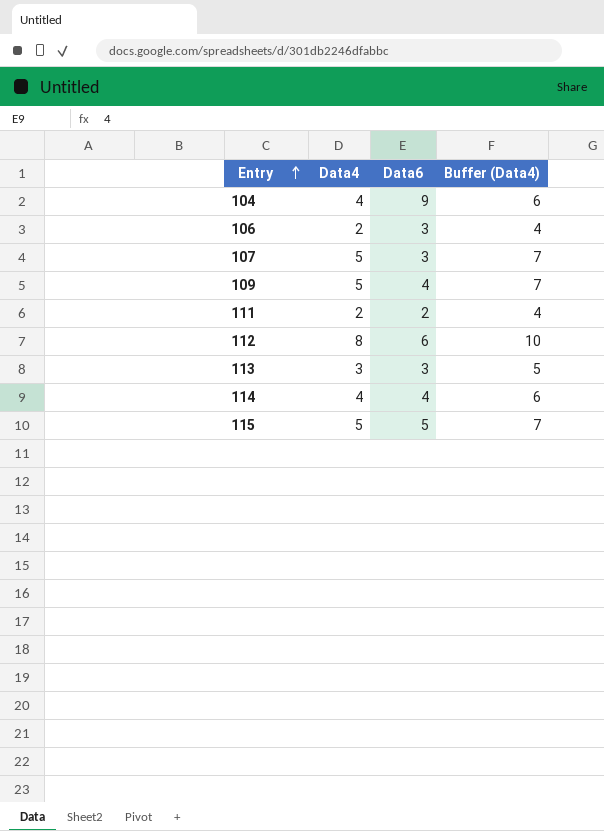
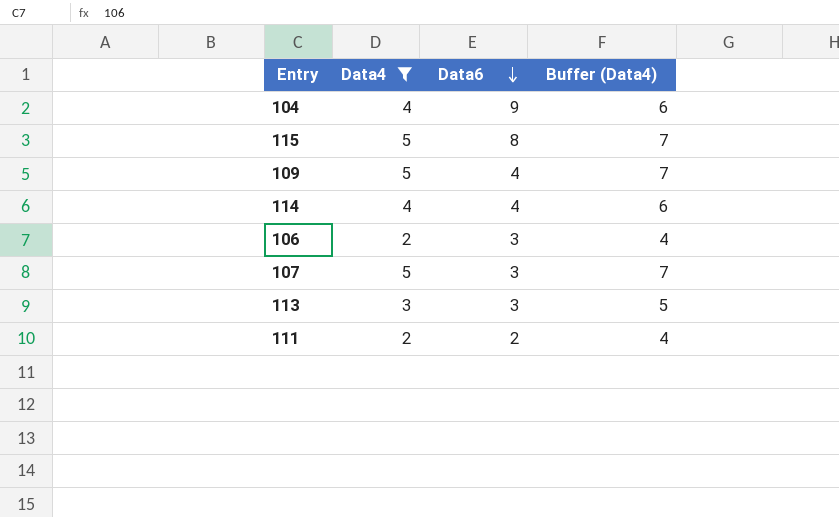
filter: none -> Data4 != 8
row order: Entry ascending -> Data6 descending
115 | Data6: 5 -> 8

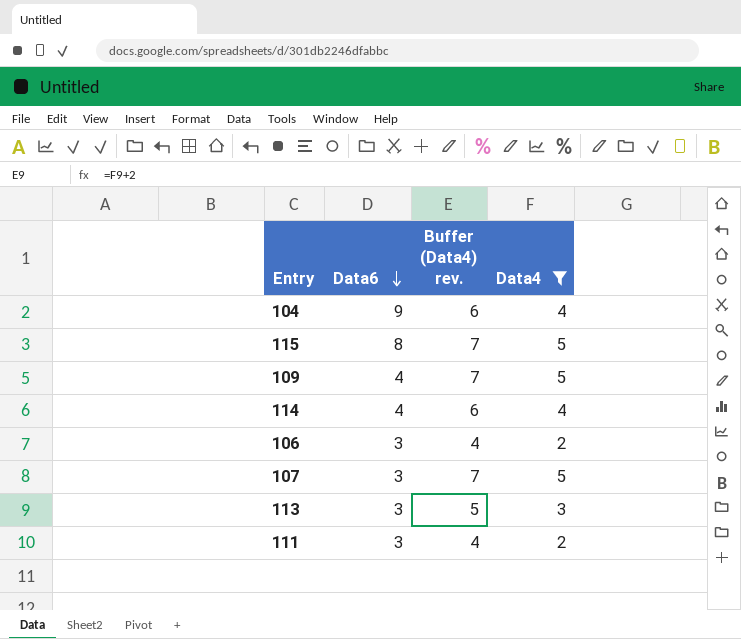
column name: Buffer (Data4) -> Buffer (Data4) rev.
column Data4 | position: 2 -> 4
111 | Data6: 2 -> 3

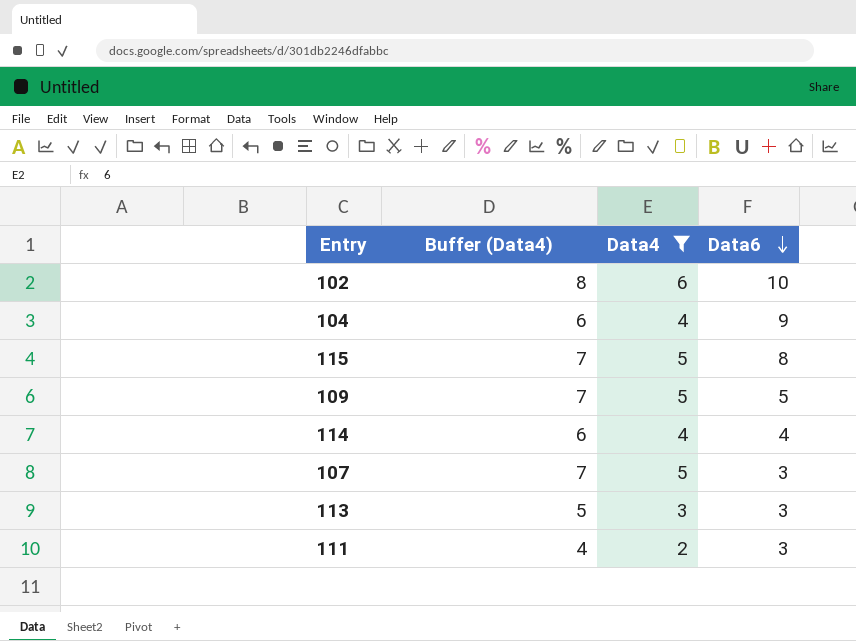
column name: Buffer (Data4) rev. -> Buffer (Data4)
column Data6 | position: 2 -> 4
row 106: 3 | 4 | 2 -> none
row 102: none -> 8 | 6 | 10
109 | Data6: 4 -> 5

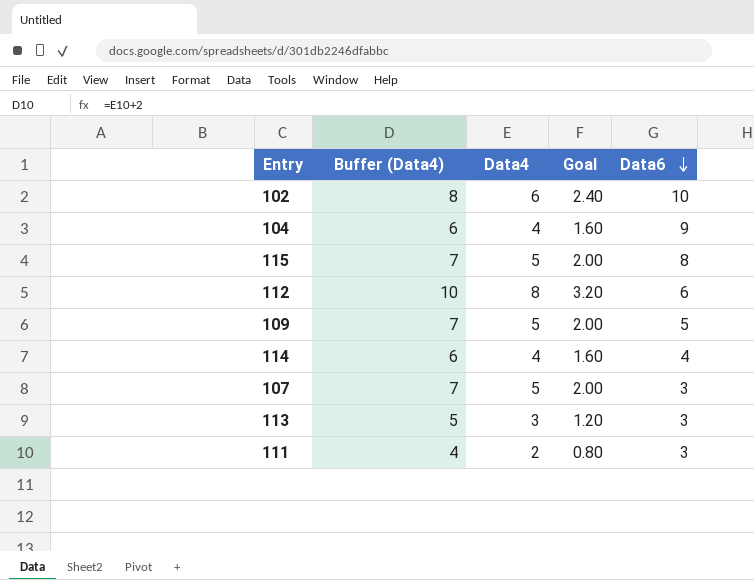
filter: Data4 != 8 -> none
column Goal | formula: none -> [Data4] * 0.4

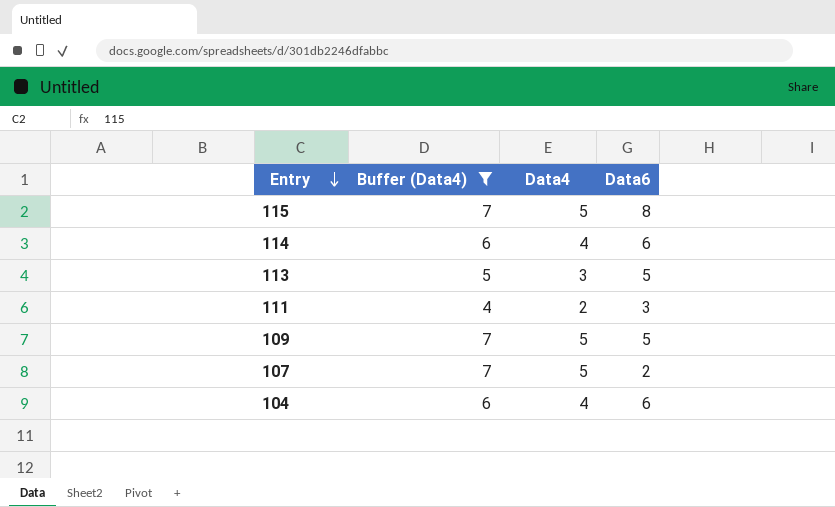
filter: none -> Buffer (Data4) <= 7
row order: Data6 descending -> Entry descending
column Goal | formula: [Data4] * 0.4 -> none
114 | Data6: 4 -> 6
113 | Data6: 3 -> 5
107 | Data6: 3 -> 2
104 | Data6: 9 -> 6

